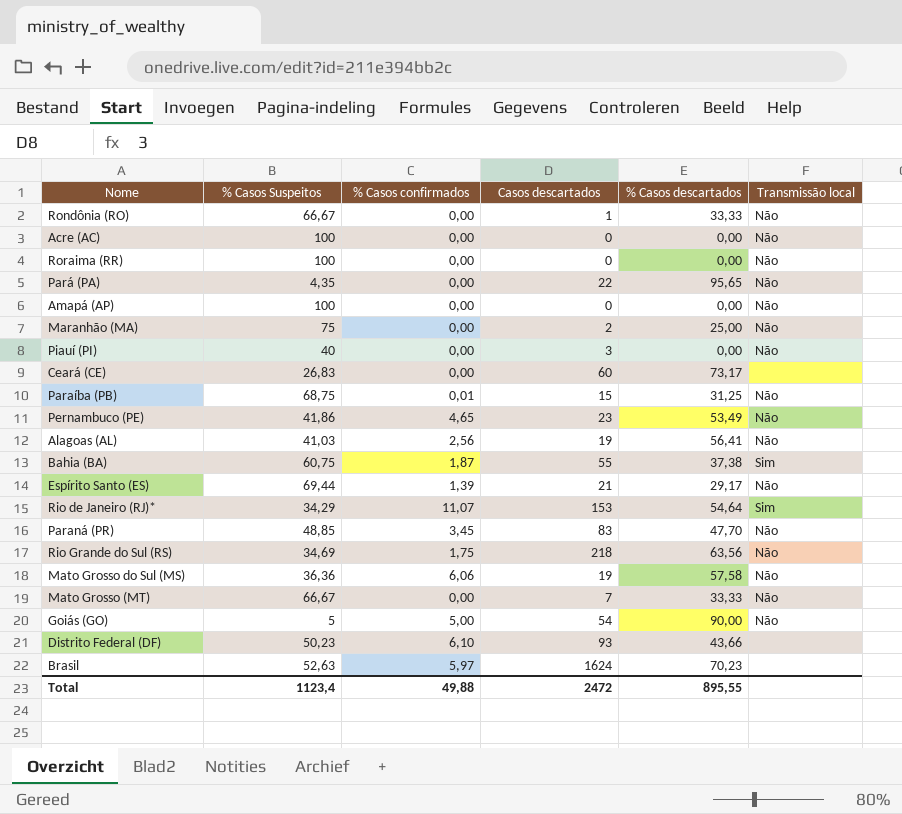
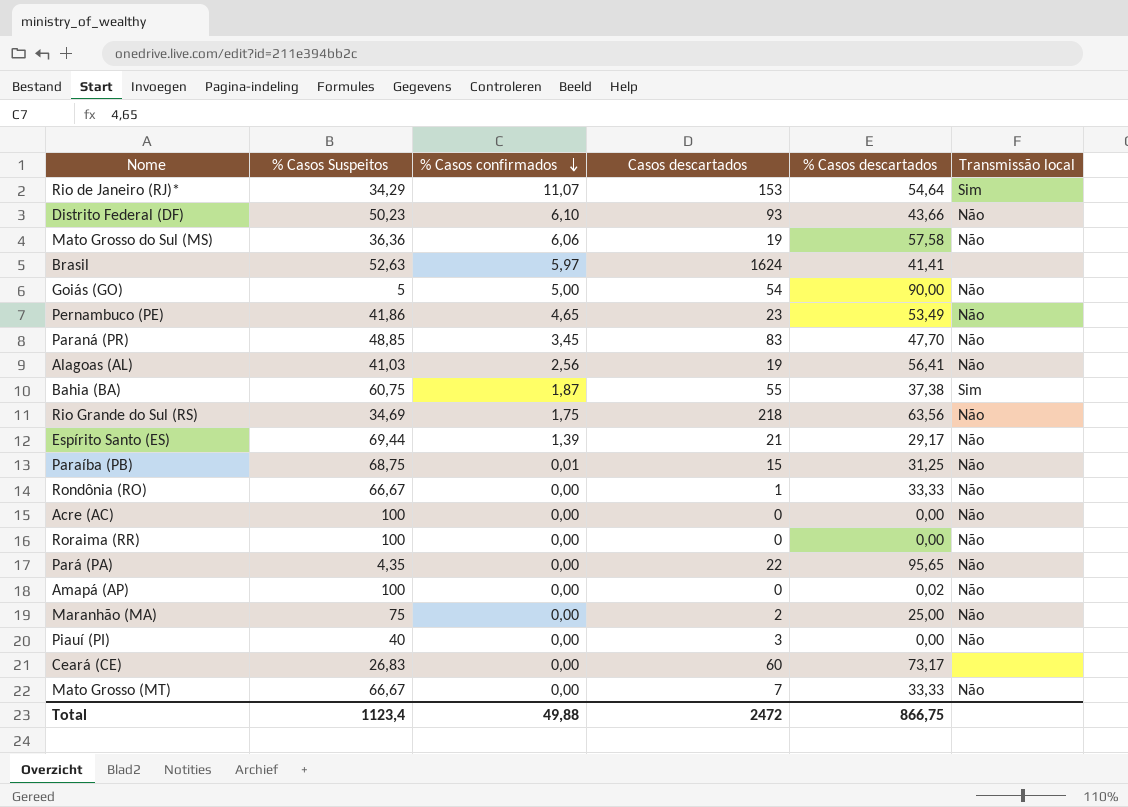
row order: none -> % Casos confirmados descending
Distrito Federal (DF) | Transmissão local: none -> Não
Brasil | % Casos descartados: 70,23 -> 41,41
Amapá (AP) | % Casos descartados: 0,00 -> 0,02
Total | % Casos descartados: 895,55 -> 866,75

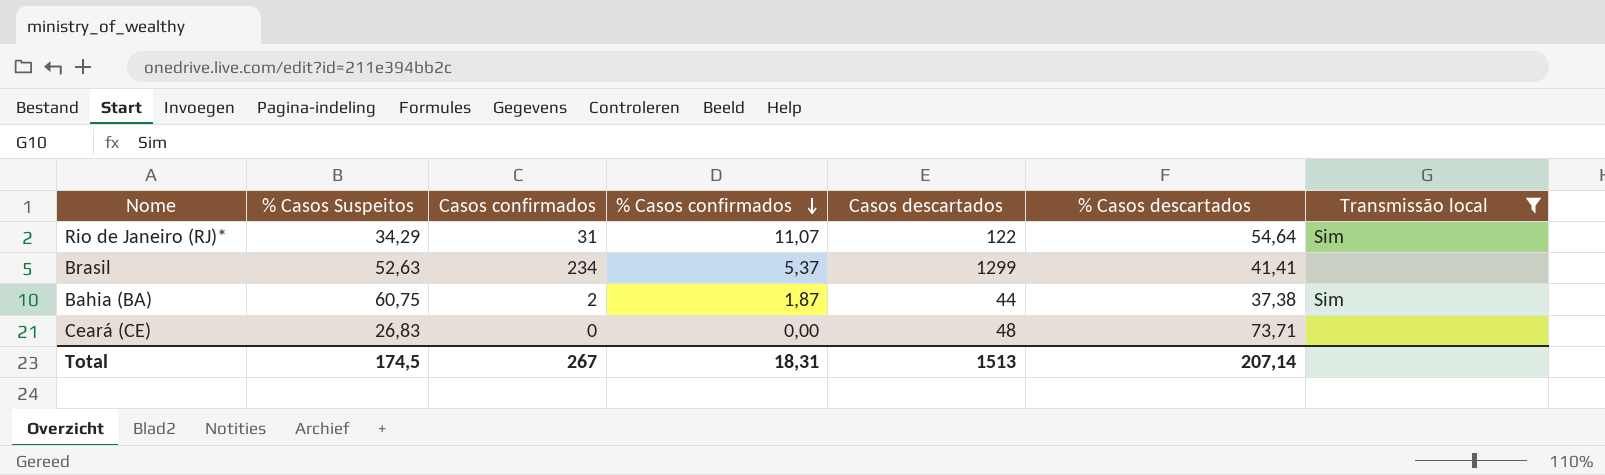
filter: none -> Transmissão local != Não
column Casos confirmados | position: none -> 3
Rio de Janeiro (RJ)* | Casos descartados: 153 -> 122
Brasil | % Casos confirmados: 5,97 -> 5,37
Brasil | Casos descartados: 1624 -> 1299
Bahia (BA) | Casos descartados: 55 -> 44
Ceará (CE) | Casos descartados: 60 -> 48
Ceará (CE) | % Casos descartados: 73,17 -> 73,71
Total | % Casos Suspeitos: 1123,4 -> 174,5
Total | % Casos confirmados: 49,88 -> 18,31
Total | Casos descartados: 2472 -> 1513
Total | % Casos descartados: 866,75 -> 207,14

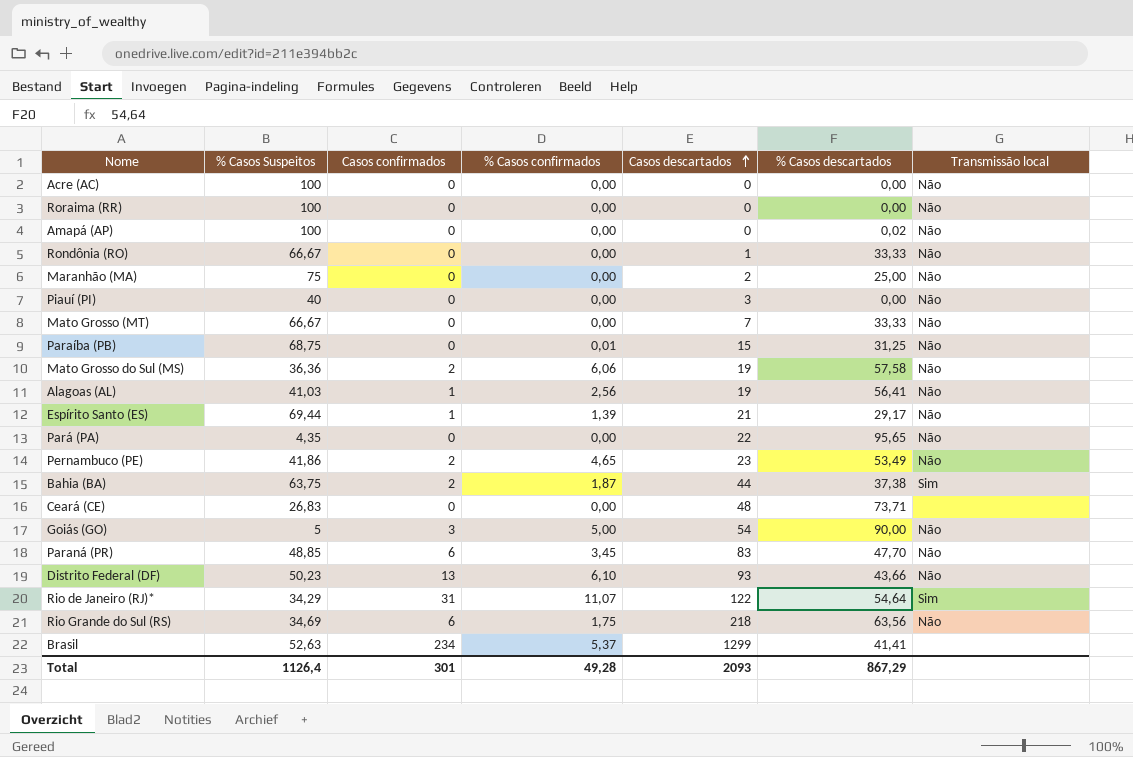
filter: Transmissão local != Não -> none
row order: % Casos confirmados descending -> Casos descartados ascending
Bahia (BA) | % Casos Suspeitos: 60,75 -> 63,75
Total | % Casos Suspeitos: 174,5 -> 1126,4
Total | Casos confirmados: 267 -> 301
Total | % Casos confirmados: 18,31 -> 49,28
Total | Casos descartados: 1513 -> 2093
Total | % Casos descartados: 207,14 -> 867,29

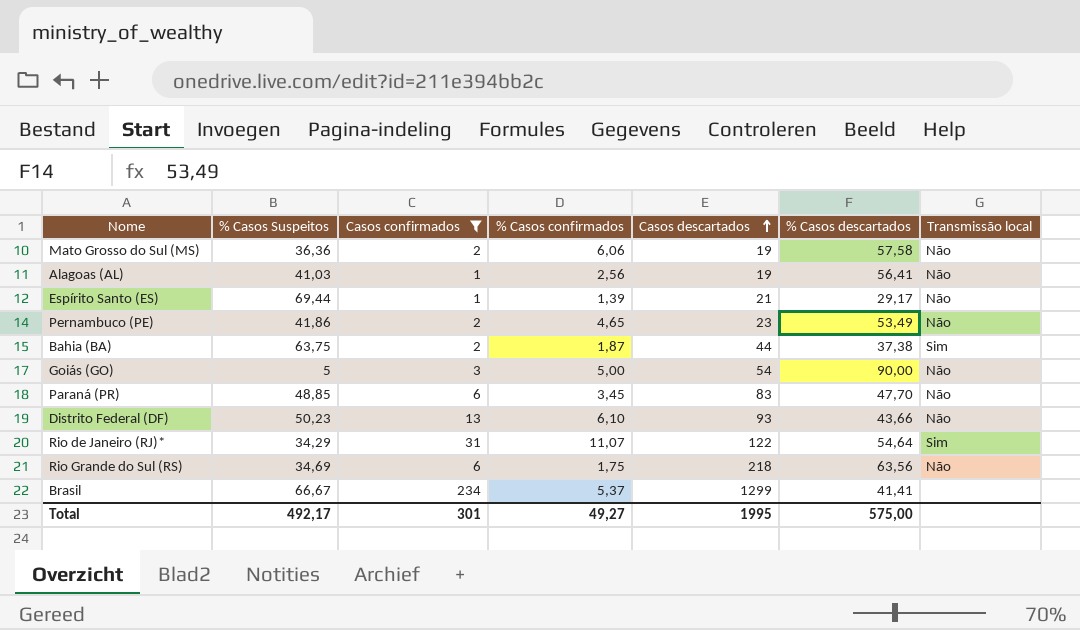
filter: none -> Casos confirmados != 0
Brasil | % Casos Suspeitos: 52,63 -> 66,67
Total | % Casos Suspeitos: 1126,4 -> 492,17
Total | % Casos confirmados: 49,28 -> 49,27
Total | Casos descartados: 2093 -> 1995
Total | % Casos descartados: 867,29 -> 575,00

